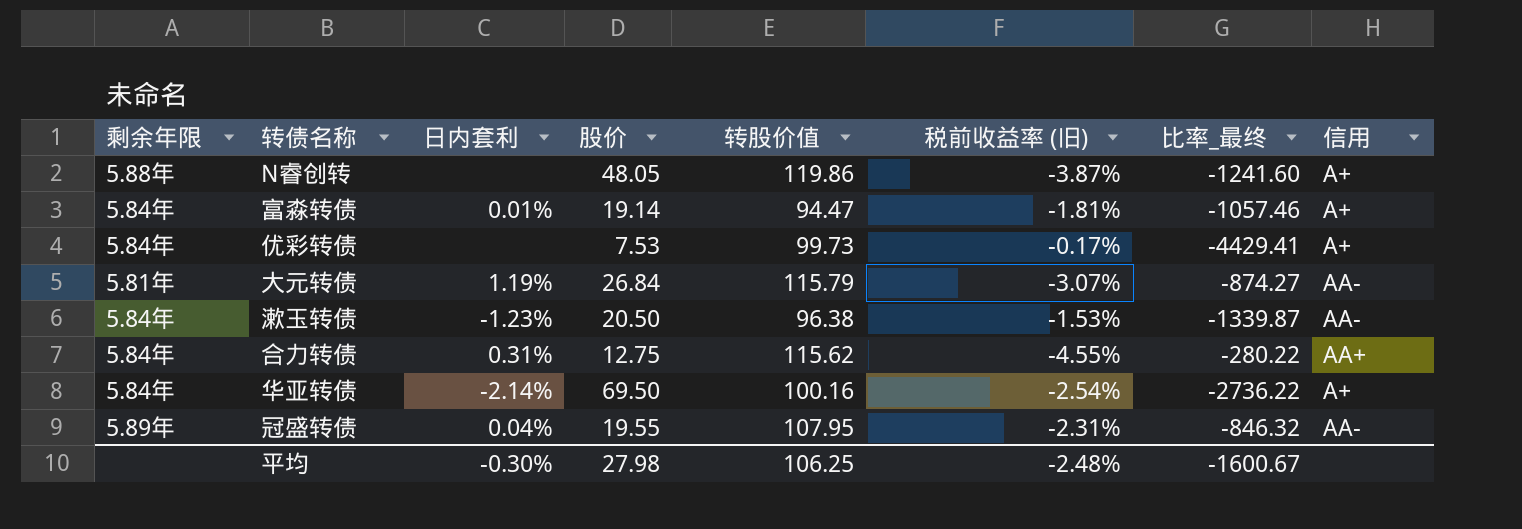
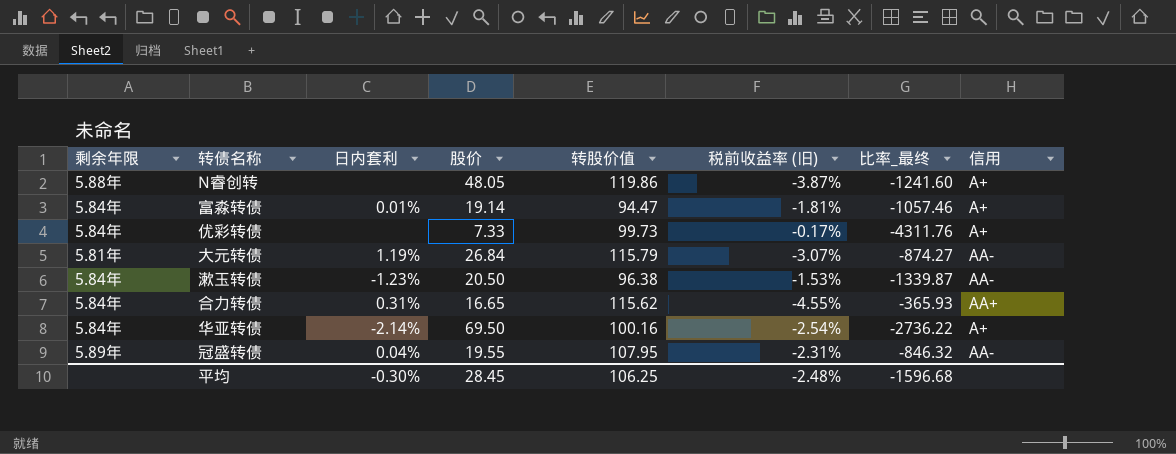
优彩转债 | 股价: 7.53 -> 7.33
优彩转债 | 比率_最终: -4429.41 -> -4311.76
合力转债 | 股价: 12.75 -> 16.65
合力转债 | 比率_最终: -280.22 -> -365.93
平均 | 股价: 27.98 -> 28.45
平均 | 比率_最终: -1600.67 -> -1596.68

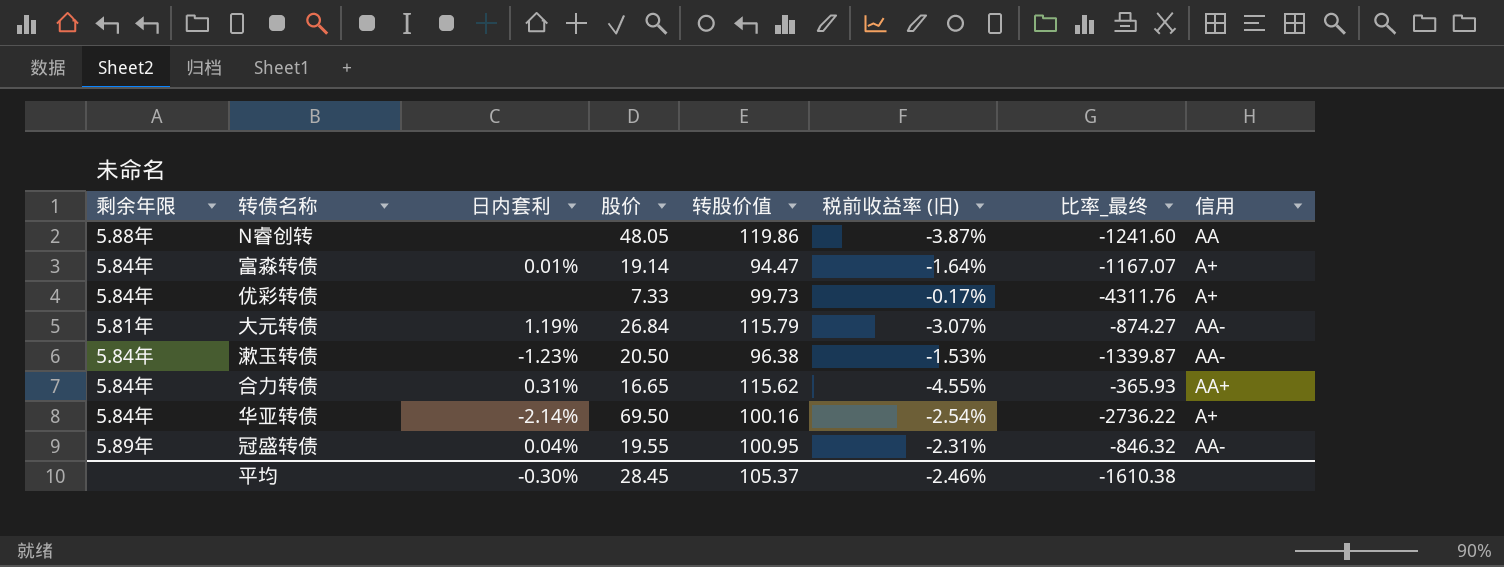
N睿创转 | 信用: A+ -> AA
富淼转债 | 税前收益率 (旧): -1.81% -> -1.64%
富淼转债 | 比率_最终: -1057.46 -> -1167.07
冠盛转债 | 转股价值: 107.95 -> 100.95
平均 | 转股价值: 106.25 -> 105.37
平均 | 税前收益率 (旧): -2.48% -> -2.46%
平均 | 比率_最终: -1596.68 -> -1610.38

